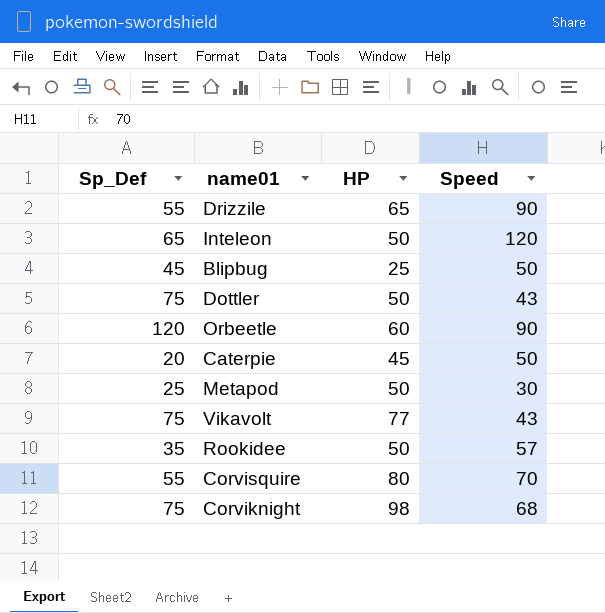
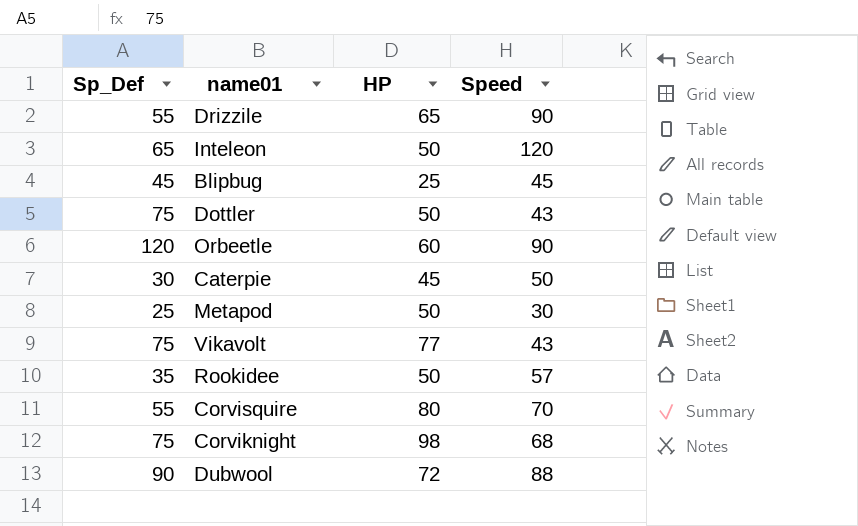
Blipbug | Speed: 50 -> 45
Caterpie | Sp_Def: 20 -> 30
row Dubwool: none -> 90 | 72 | 88

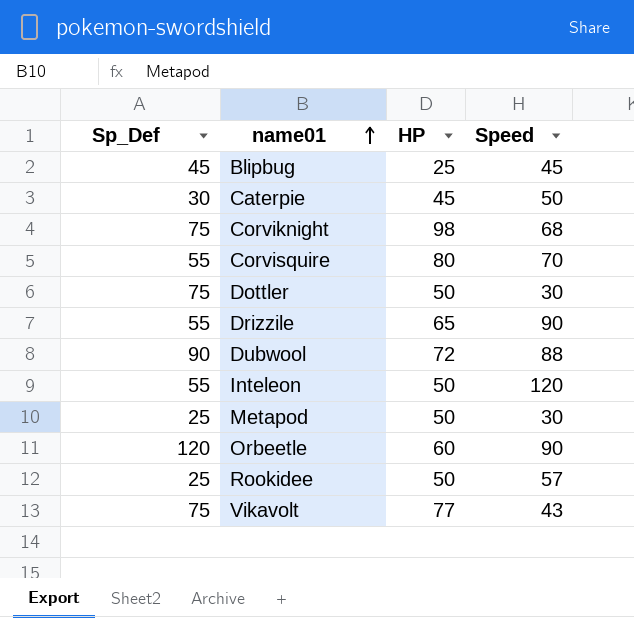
row order: none -> name01 ascending
Dottler | Speed: 43 -> 30
Inteleon | Sp_Def: 65 -> 55
Rookidee | Sp_Def: 35 -> 25

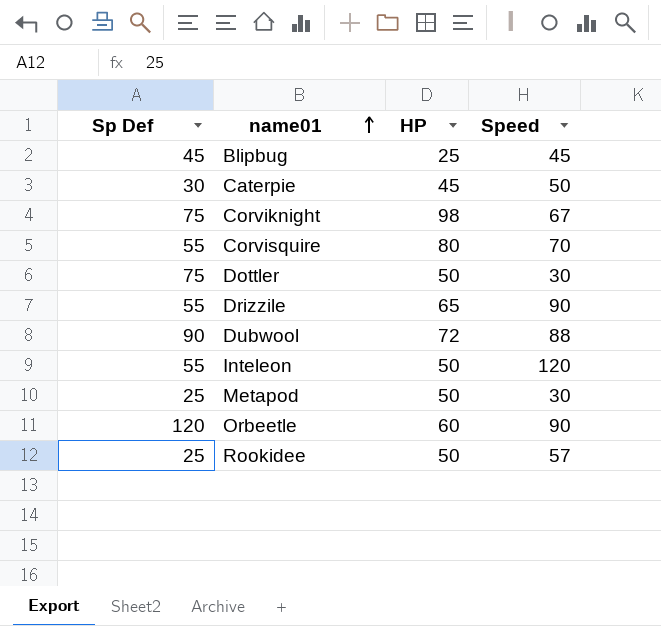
column name: Sp_Def -> Sp Def
row Vikavolt: 75 | 77 | 43 -> none
Corviknight | Speed: 68 -> 67

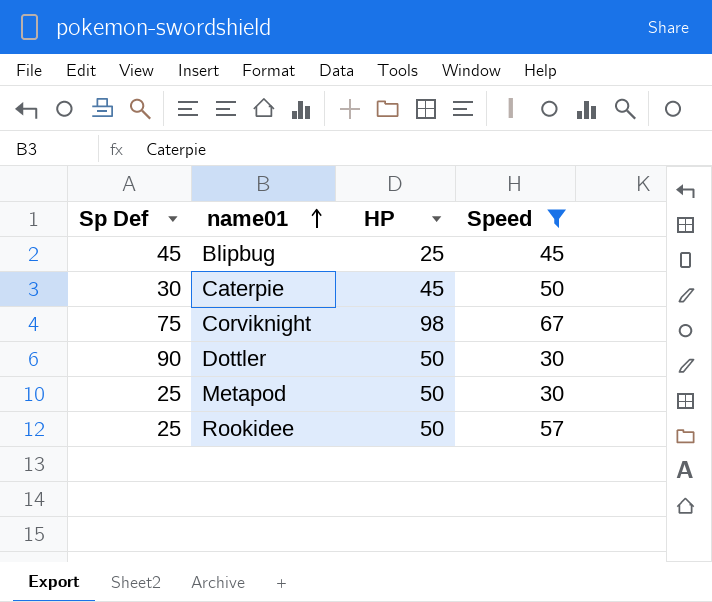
filter: none -> Speed <= 67
Dottler | Sp Def: 75 -> 90

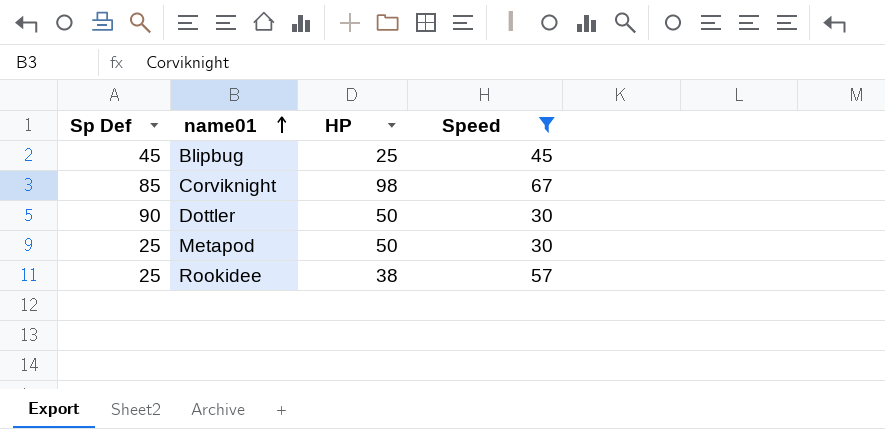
row Caterpie: 30 | 45 | 50 -> none
Corviknight | Sp Def: 75 -> 85
Rookidee | HP: 50 -> 38

